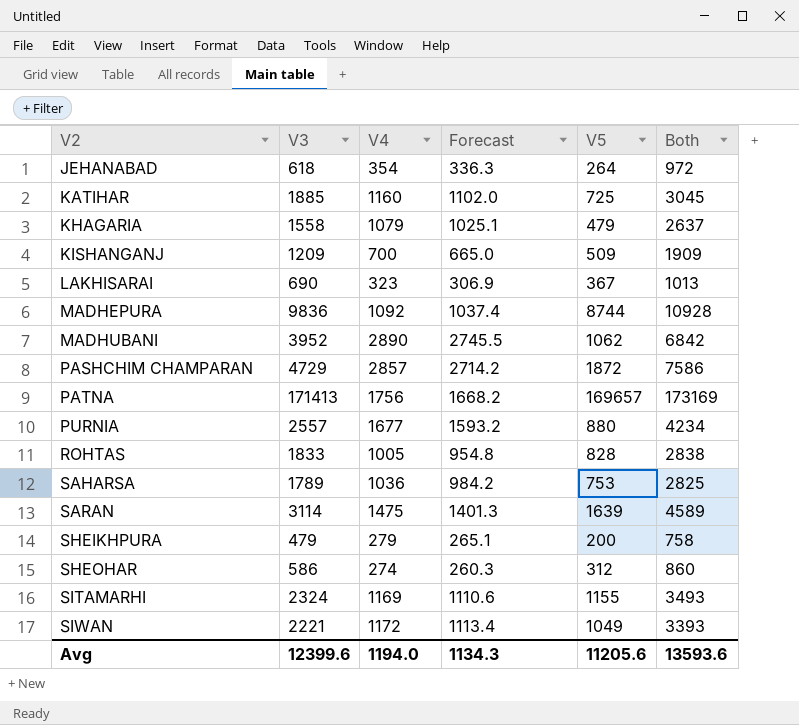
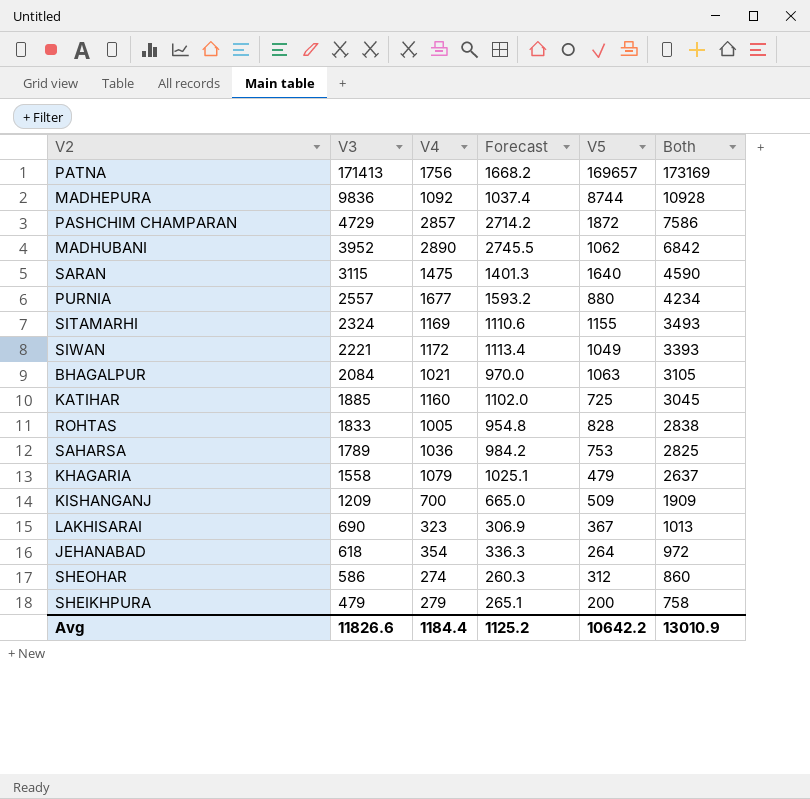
row order: V2 ascending -> V3 descending
SARAN | V3: 3114 -> 3115
SARAN | V5: 1639 -> 1640
SARAN | Both: 4589 -> 4590
row BHAGALPUR: none -> 2084 | 1021 | 970.0 | 1063 | 3105
Avg | V3: 12399.6 -> 11826.6
Avg | V4: 1194.0 -> 1184.4
Avg | Forecast: 1134.3 -> 1125.2
Avg | V5: 11205.6 -> 10642.2
Avg | Both: 13593.6 -> 13010.9

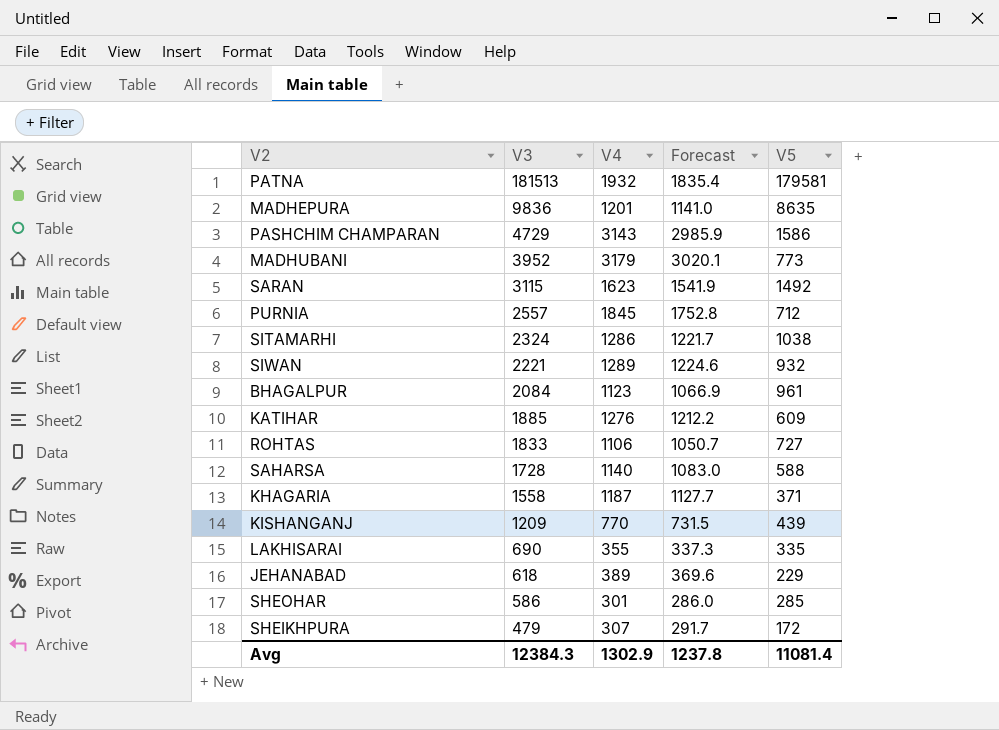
column Both | formula: [V3] + [V4] -> none
PATNA | V3: 171413 -> 181513
PATNA | V4: 1756 -> 1932
PATNA | Forecast: 1668.2 -> 1835.4
PATNA | V5: 169657 -> 179581
MADHEPURA | V4: 1092 -> 1201
MADHEPURA | Forecast: 1037.4 -> 1141.0
MADHEPURA | V5: 8744 -> 8635
PASHCHIM CHAMPARAN | V4: 2857 -> 3143
PASHCHIM CHAMPARAN | Forecast: 2714.2 -> 2985.9
PASHCHIM CHAMPARAN | V5: 1872 -> 1586
MADHUBANI | V4: 2890 -> 3179
MADHUBANI | Forecast: 2745.5 -> 3020.1
MADHUBANI | V5: 1062 -> 773
SARAN | V4: 1475 -> 1623
SARAN | Forecast: 1401.3 -> 1541.9
SARAN | V5: 1640 -> 1492
PURNIA | V4: 1677 -> 1845
PURNIA | Forecast: 1593.2 -> 1752.8
PURNIA | V5: 880 -> 712
SITAMARHI | V4: 1169 -> 1286
SITAMARHI | Forecast: 1110.6 -> 1221.7
SITAMARHI | V5: 1155 -> 1038
SIWAN | V4: 1172 -> 1289
SIWAN | Forecast: 1113.4 -> 1224.6
SIWAN | V5: 1049 -> 932
BHAGALPUR | V4: 1021 -> 1123
BHAGALPUR | Forecast: 970.0 -> 1066.9
BHAGALPUR | V5: 1063 -> 961
KATIHAR | V4: 1160 -> 1276
KATIHAR | Forecast: 1102.0 -> 1212.2
KATIHAR | V5: 725 -> 609
ROHTAS | V4: 1005 -> 1106
ROHTAS | Forecast: 954.8 -> 1050.7
ROHTAS | V5: 828 -> 727
SAHARSA | V3: 1789 -> 1728
SAHARSA | V4: 1036 -> 1140
SAHARSA | Forecast: 984.2 -> 1083.0
SAHARSA | V5: 753 -> 588
KHAGARIA | V4: 1079 -> 1187
KHAGARIA | Forecast: 1025.1 -> 1127.7
KHAGARIA | V5: 479 -> 371
KISHANGANJ | V4: 700 -> 770
KISHANGANJ | Forecast: 665.0 -> 731.5
KISHANGANJ | V5: 509 -> 439
LAKHISARAI | V4: 323 -> 355
LAKHISARAI | Forecast: 306.9 -> 337.3
LAKHISARAI | V5: 367 -> 335
JEHANABAD | V4: 354 -> 389
JEHANABAD | Forecast: 336.3 -> 369.6
JEHANABAD | V5: 264 -> 229
SHEOHAR | V4: 274 -> 301
SHEOHAR | Forecast: 260.3 -> 286.0
SHEOHAR | V5: 312 -> 285
SHEIKHPURA | V4: 279 -> 307
SHEIKHPURA | Forecast: 265.1 -> 291.7
SHEIKHPURA | V5: 200 -> 172
Avg | V3: 11826.6 -> 12384.3
Avg | V4: 1184.4 -> 1302.9
Avg | Forecast: 1125.2 -> 1237.8
Avg | V5: 10642.2 -> 11081.4

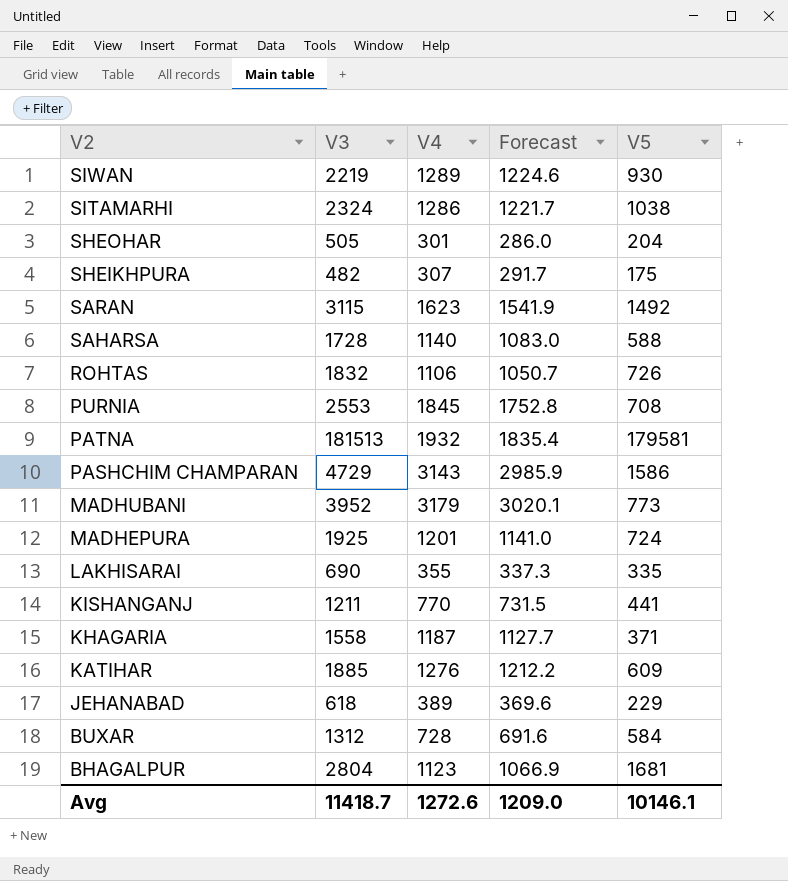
row order: V3 descending -> V2 descending
SIWAN | V3: 2221 -> 2219
SIWAN | V5: 932 -> 930
SHEOHAR | V3: 586 -> 505
SHEOHAR | V5: 285 -> 204
SHEIKHPURA | V3: 479 -> 482
SHEIKHPURA | V5: 172 -> 175
ROHTAS | V3: 1833 -> 1832
ROHTAS | V5: 727 -> 726
PURNIA | V3: 2557 -> 2553
PURNIA | V5: 712 -> 708
MADHEPURA | V3: 9836 -> 1925
MADHEPURA | V5: 8635 -> 724
KISHANGANJ | V3: 1209 -> 1211
KISHANGANJ | V5: 439 -> 441
row BUXAR: none -> 1312 | 728 | 691.6 | 584
BHAGALPUR | V3: 2084 -> 2804
BHAGALPUR | V5: 961 -> 1681
Avg | V3: 12384.3 -> 11418.7
Avg | V4: 1302.9 -> 1272.6
Avg | Forecast: 1237.8 -> 1209.0
Avg | V5: 11081.4 -> 10146.1

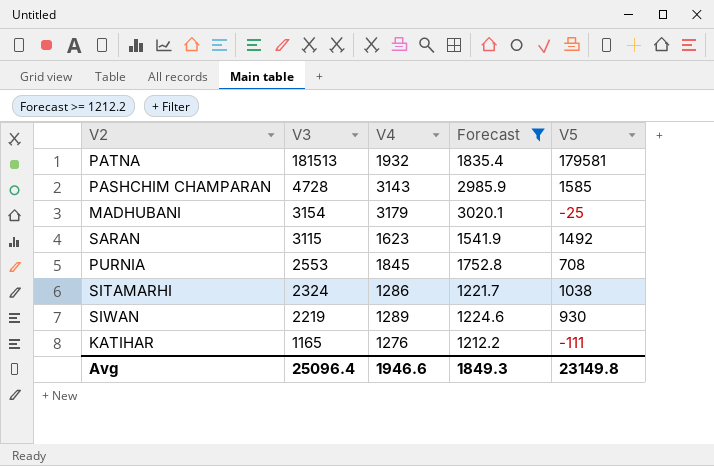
filter: none -> Forecast >= 1212.2
row order: V2 descending -> V3 descending
PASHCHIM CHAMPARAN | V3: 4729 -> 4728
PASHCHIM CHAMPARAN | V5: 1586 -> 1585
MADHUBANI | V3: 3952 -> 3154
MADHUBANI | V5: 773 -> -25
KATIHAR | V3: 1885 -> 1165
KATIHAR | V5: 609 -> -111
Avg | V3: 11418.7 -> 25096.4
Avg | V4: 1272.6 -> 1946.6
Avg | Forecast: 1209.0 -> 1849.3
Avg | V5: 10146.1 -> 23149.8

